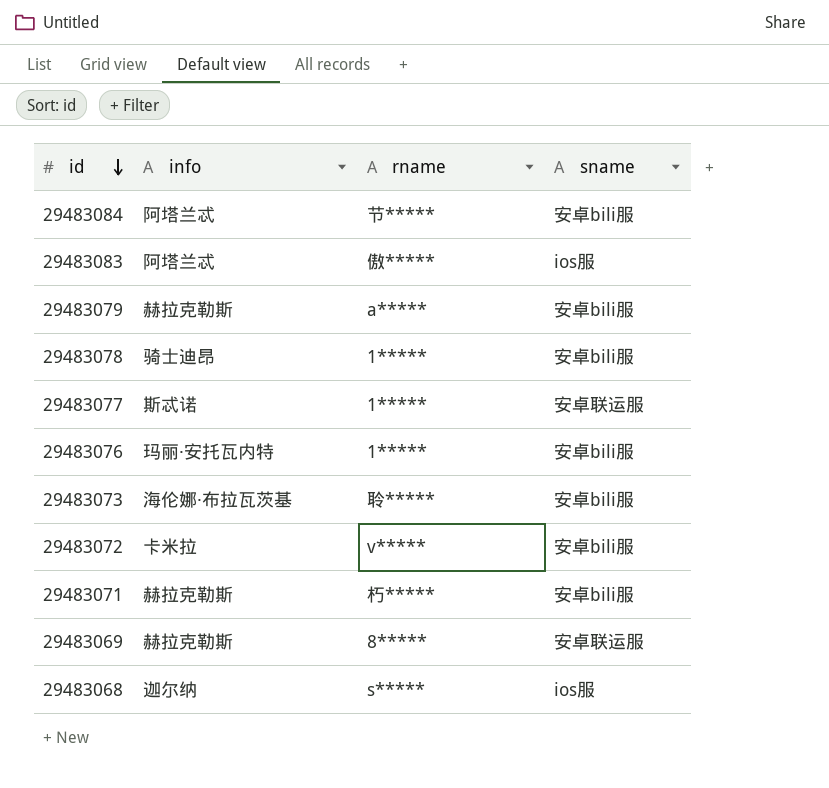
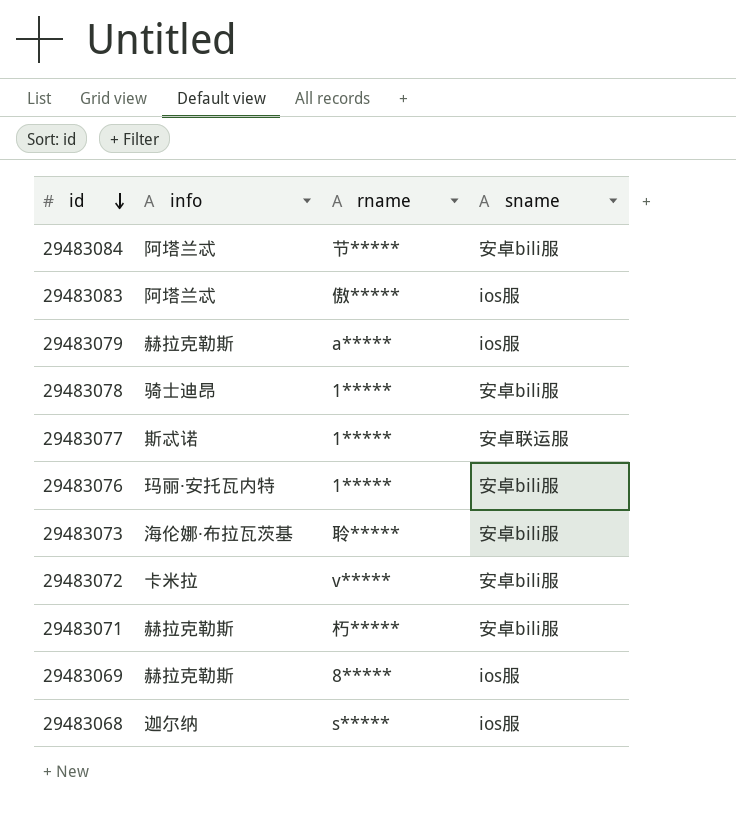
29483079 | sname: 安卓bili服 -> ios服
29483069 | sname: 安卓联运服 -> ios服

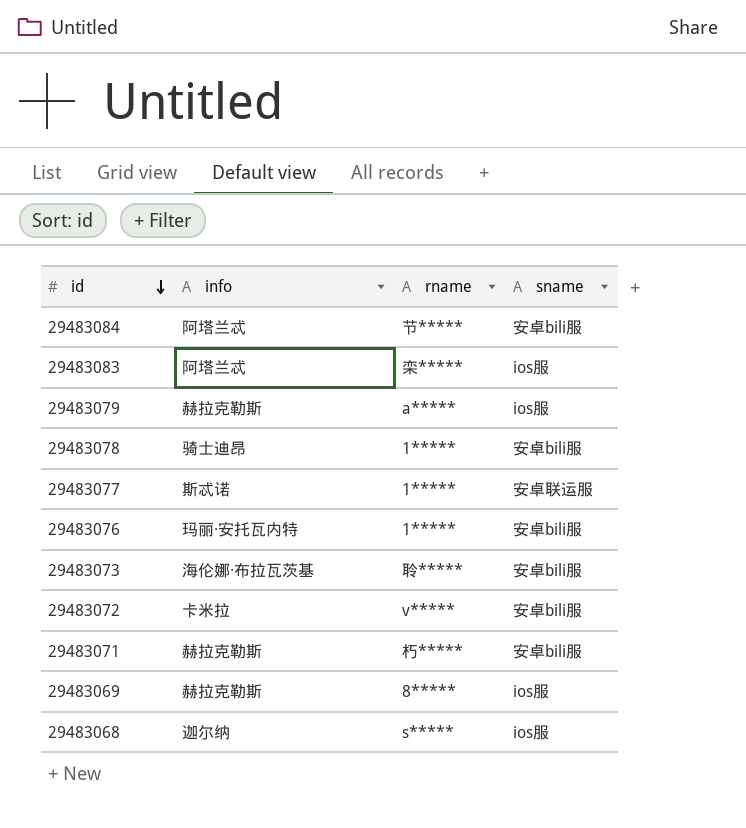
29483083 | rname: 傲***** -> 栾*****

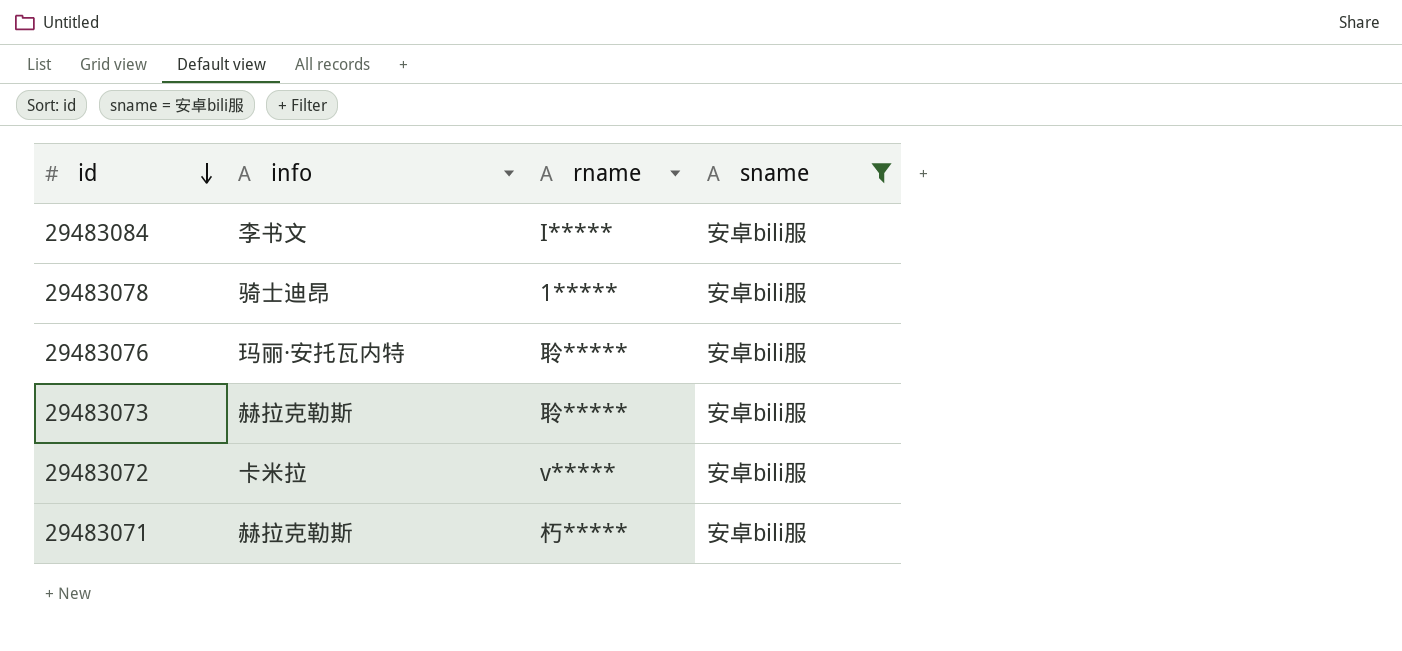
filter: none -> sname = 安卓bili服
29483084 | info: 阿塔兰忒 -> 李书文
29483084 | rname: 节***** -> I*****
29483076 | rname: 1***** -> 聆*****
29483073 | info: 海伦娜·布拉瓦茨基 -> 赫拉克勒斯

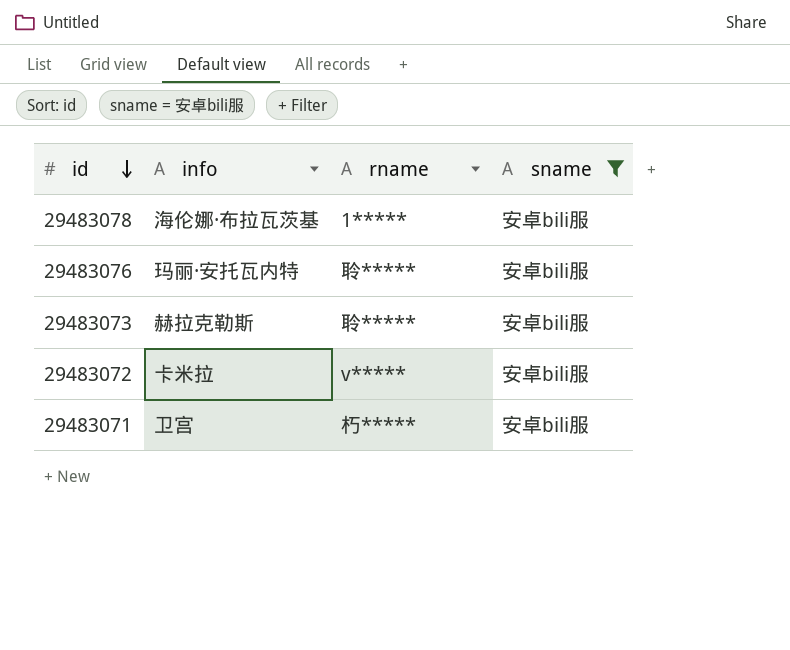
row 29483084: 李书文 | I***** | 安卓bili服 -> none
29483078 | info: 骑士迪昂 -> 海伦娜·布拉瓦茨基
29483071 | info: 赫拉克勒斯 -> 卫宫

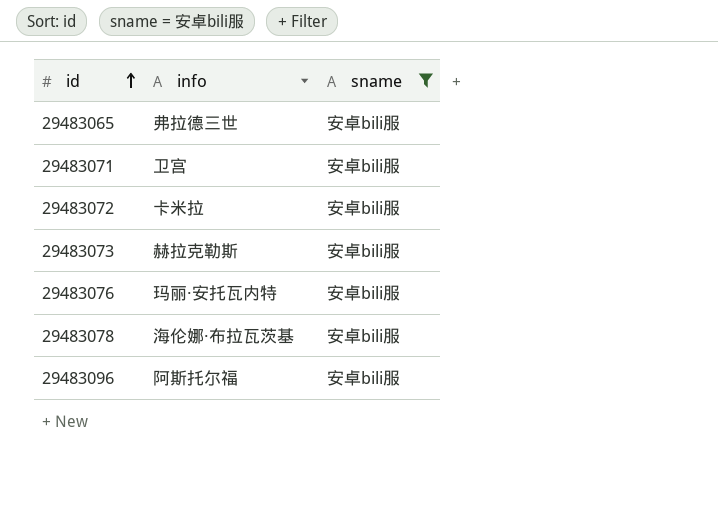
row order: id descending -> id ascending
column rname | position: 3 -> none
row 29483065: none -> 弗拉德三世 | 安卓bili服
row 29483096: none -> 阿斯托尔福 | 安卓bili服

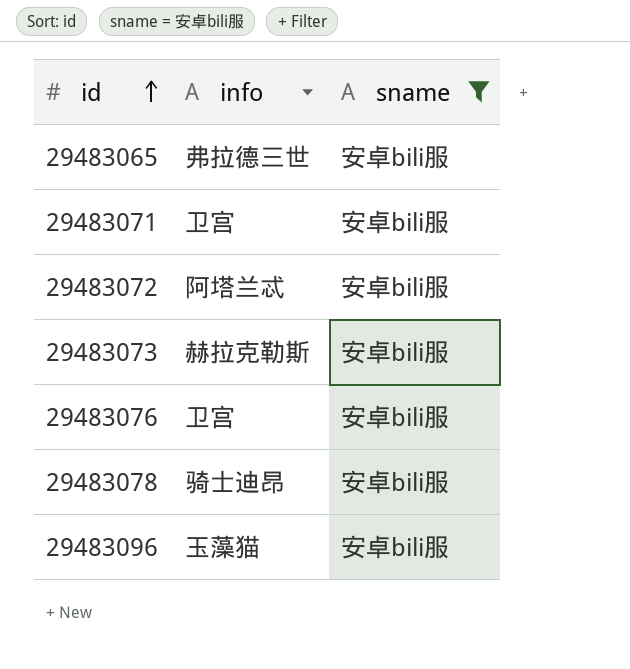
29483072 | info: 卡米拉 -> 阿塔兰忒
29483076 | info: 玛丽·安托瓦内特 -> 卫宫
29483078 | info: 海伦娜·布拉瓦茨基 -> 骑士迪昂
29483096 | info: 阿斯托尔福 -> 玉藻猫

